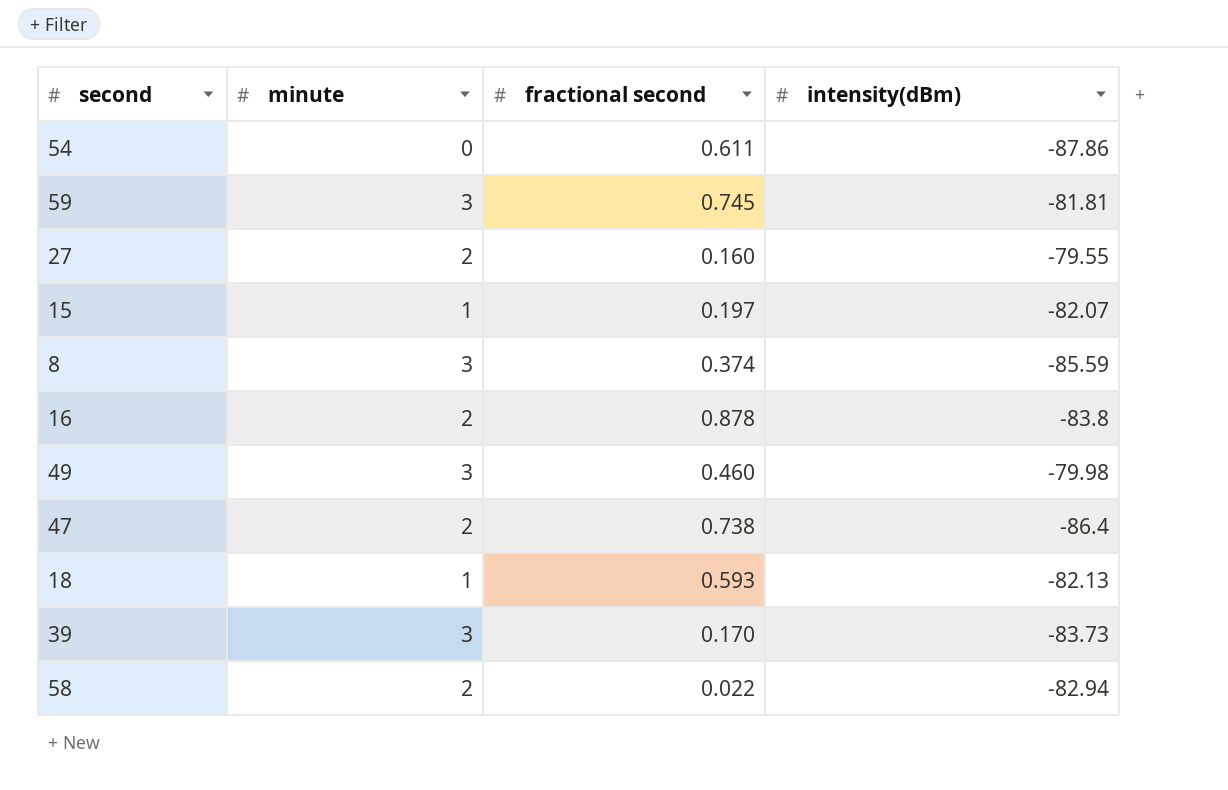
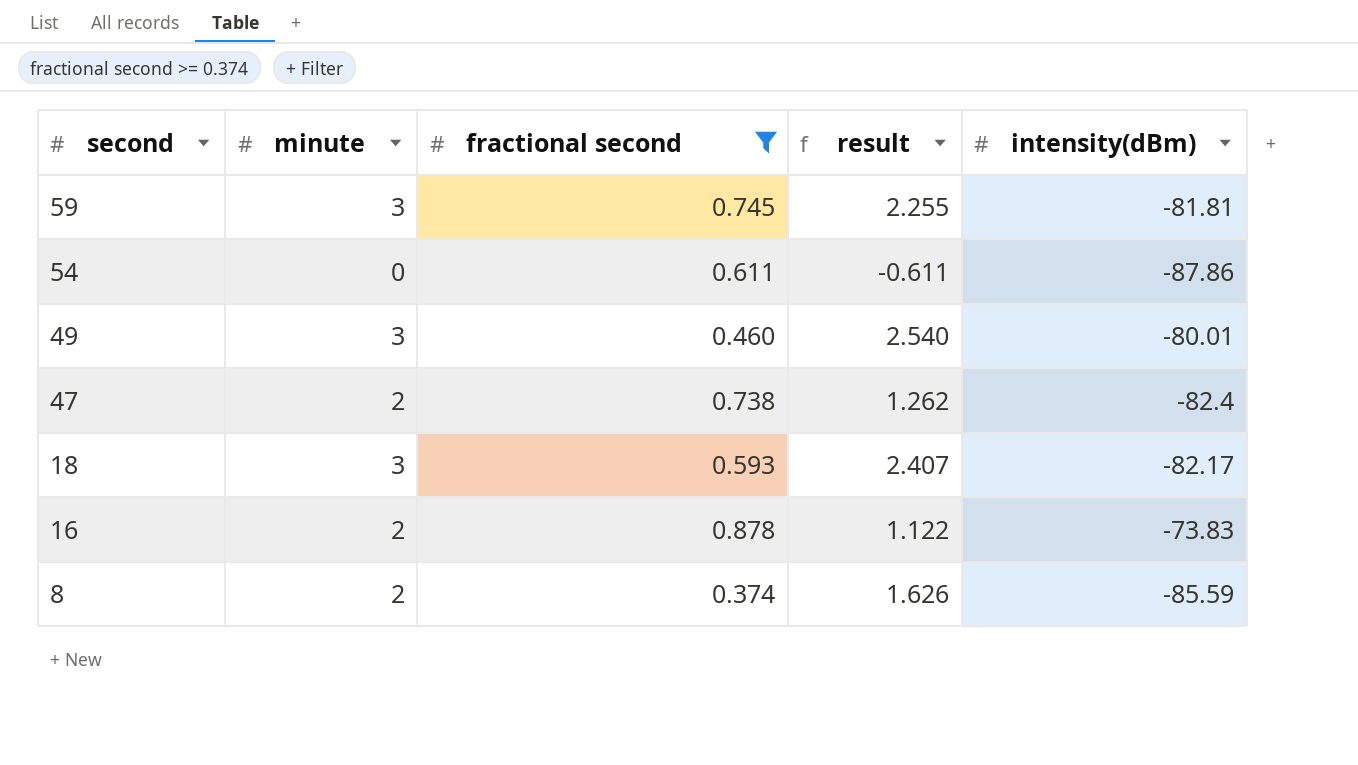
filter: none -> fractional second >= 0.374
row order: none -> second descending
column result | formula: none -> [minute] - [fractional second]
49 | intensity(dBm): -79.98 -> -80.01
47 | intensity(dBm): -86.4 -> -82.4
18 | minute: 1 -> 3
18 | intensity(dBm): -82.13 -> -82.17
16 | intensity(dBm): -83.8 -> -73.83
8 | minute: 3 -> 2

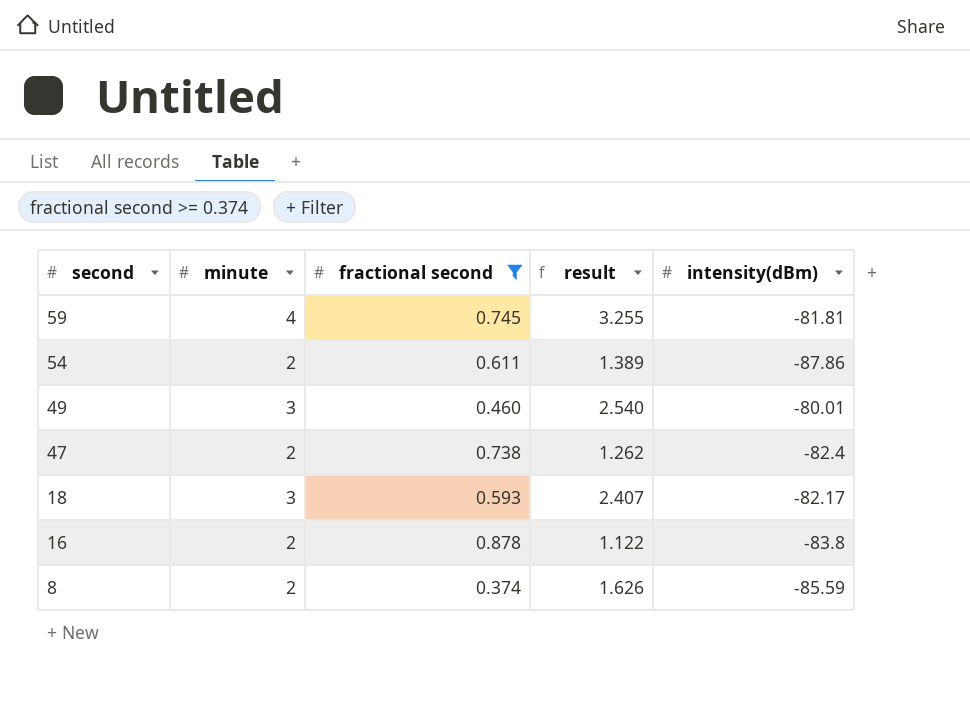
59 | minute: 3 -> 4
59 | result: 2.255 -> 3.255
54 | minute: 0 -> 2
54 | result: -0.611 -> 1.389
16 | intensity(dBm): -73.83 -> -83.8

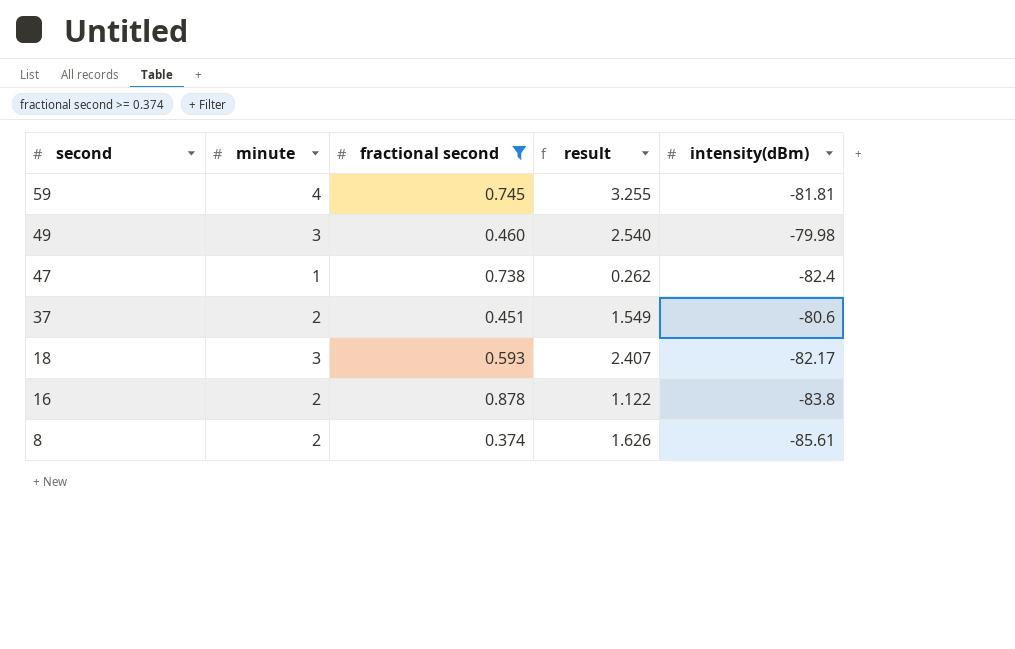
row 54: 2 | 0.611 | 1.389 | -87.86 -> none
49 | intensity(dBm): -80.01 -> -79.98
47 | minute: 2 -> 1
47 | result: 1.262 -> 0.262
row 37: none -> 2 | 0.451 | 1.549 | -80.6
8 | intensity(dBm): -85.59 -> -85.61

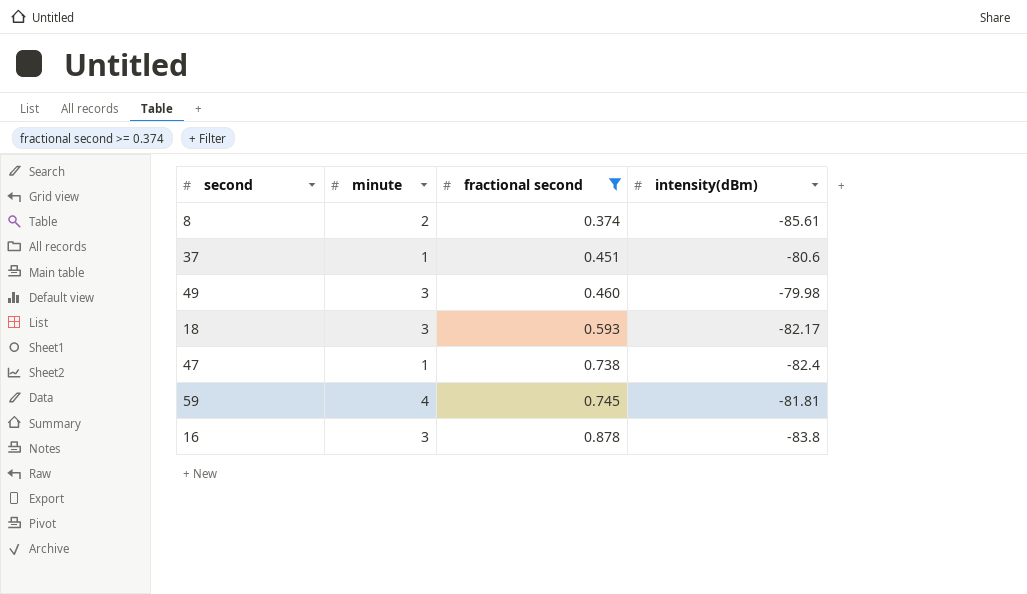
row order: second descending -> fractional second ascending
column result | formula: [minute] - [fractional second] -> none
37 | minute: 2 -> 1
16 | minute: 2 -> 3

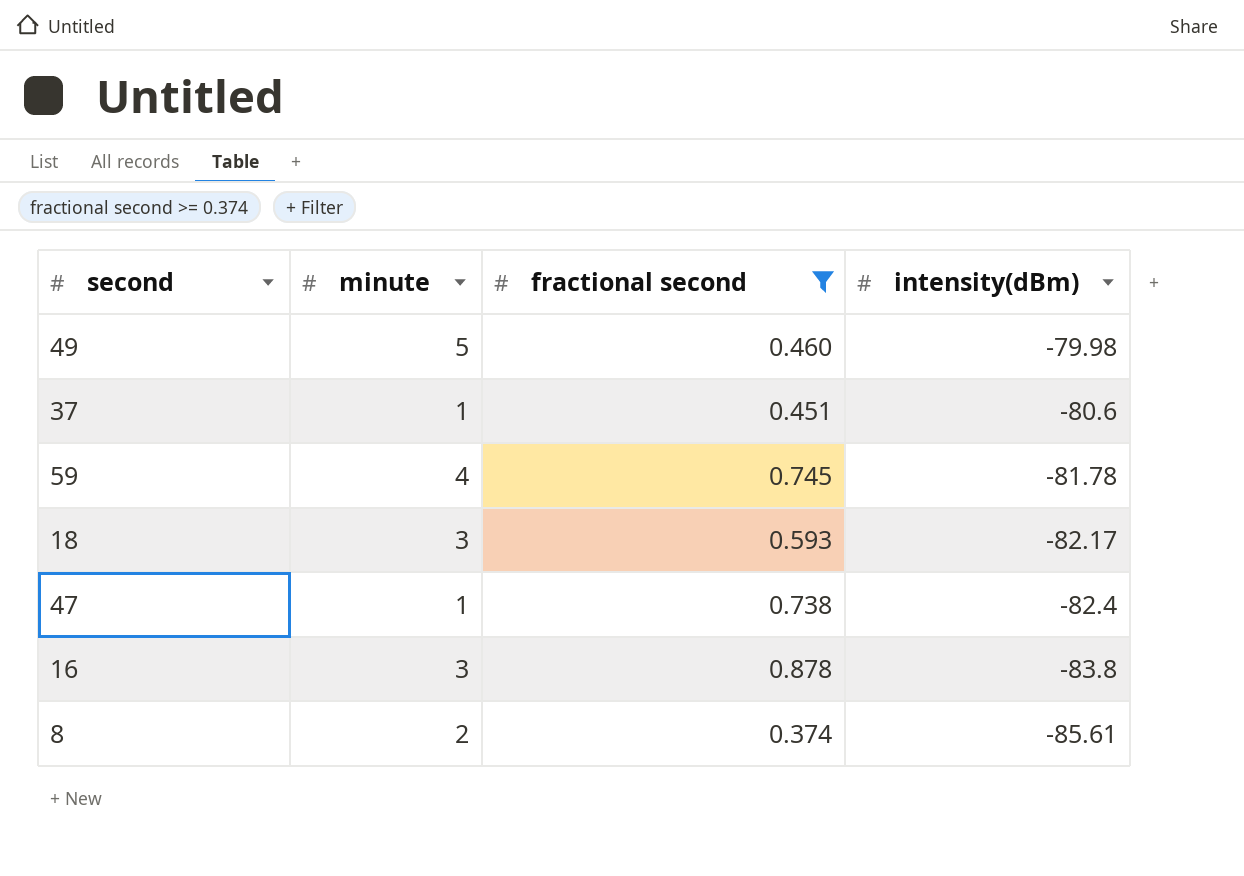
row order: fractional second ascending -> intensity(dBm) descending
49 | minute: 3 -> 5
59 | intensity(dBm): -81.81 -> -81.78

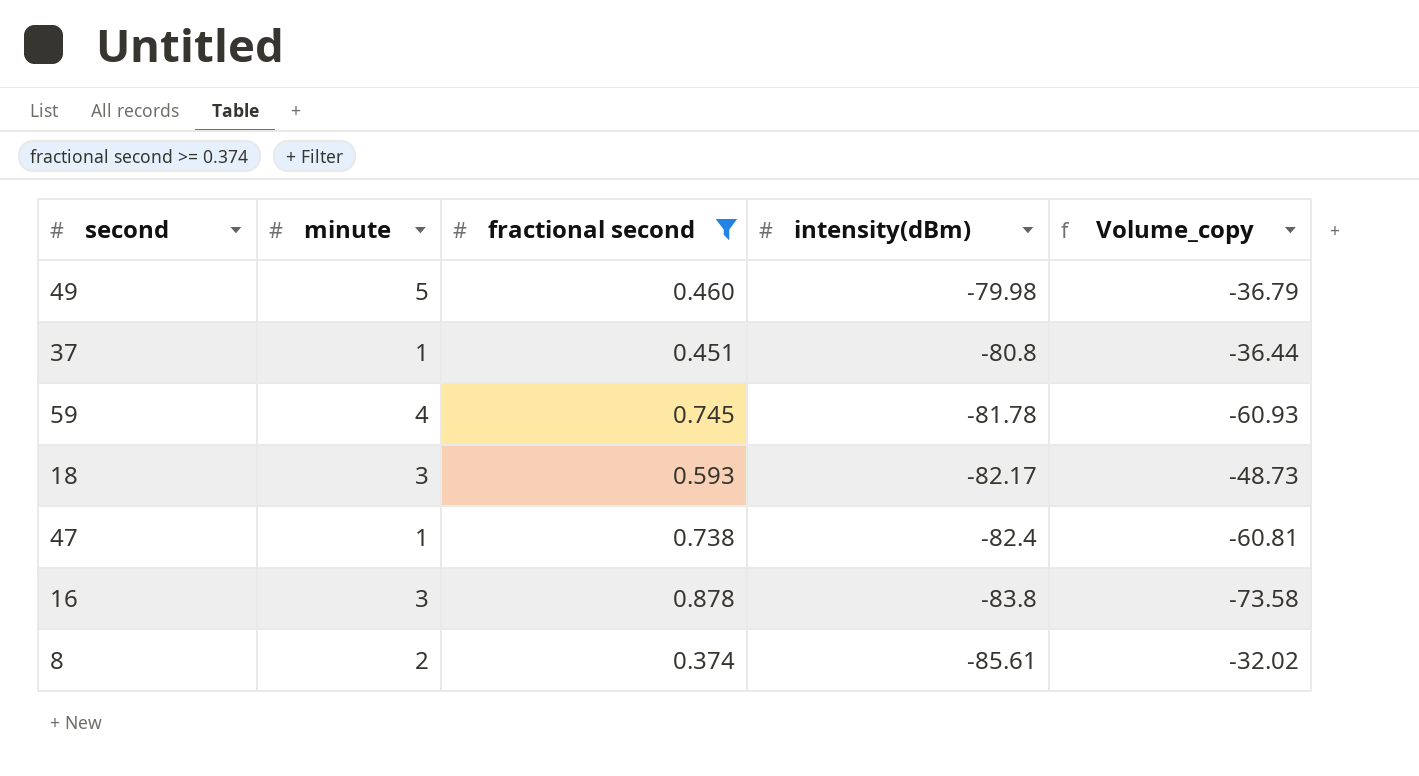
column Volume_copy | formula: none -> [fractional second] * [intensity(dBm)]
37 | intensity(dBm): -80.6 -> -80.8

